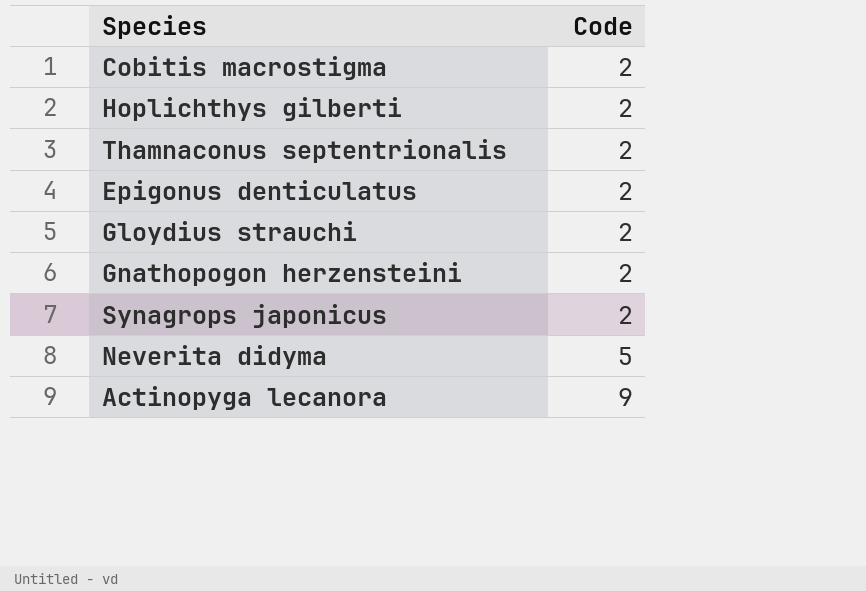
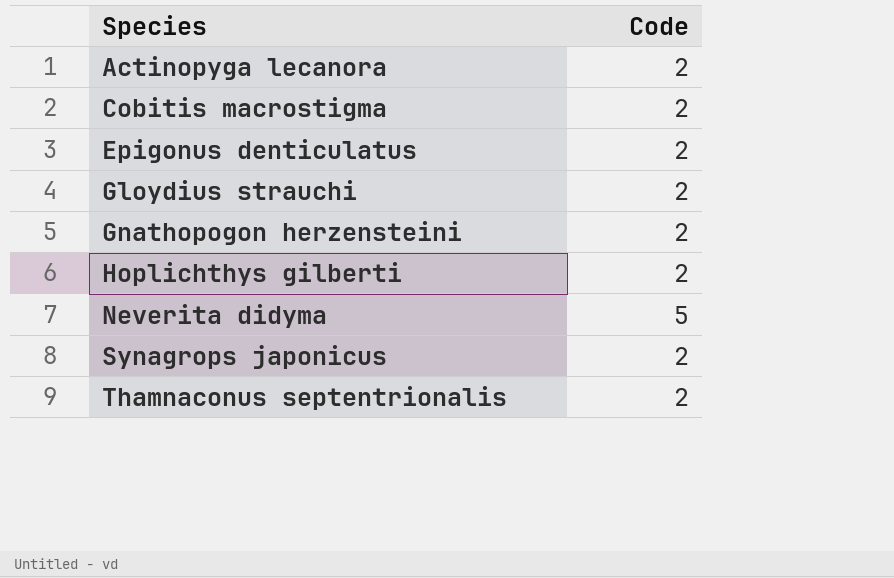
row order: Code ascending -> Species ascending
Actinopyga lecanora | Code: 9 -> 2

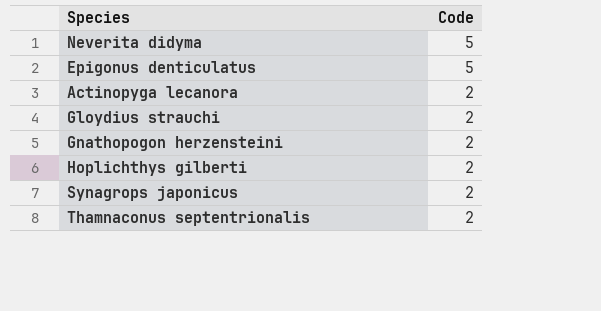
row order: Species ascending -> Code descending
row Cobitis macrostigma: 2 -> none
Epigonus denticulatus | Code: 2 -> 5

